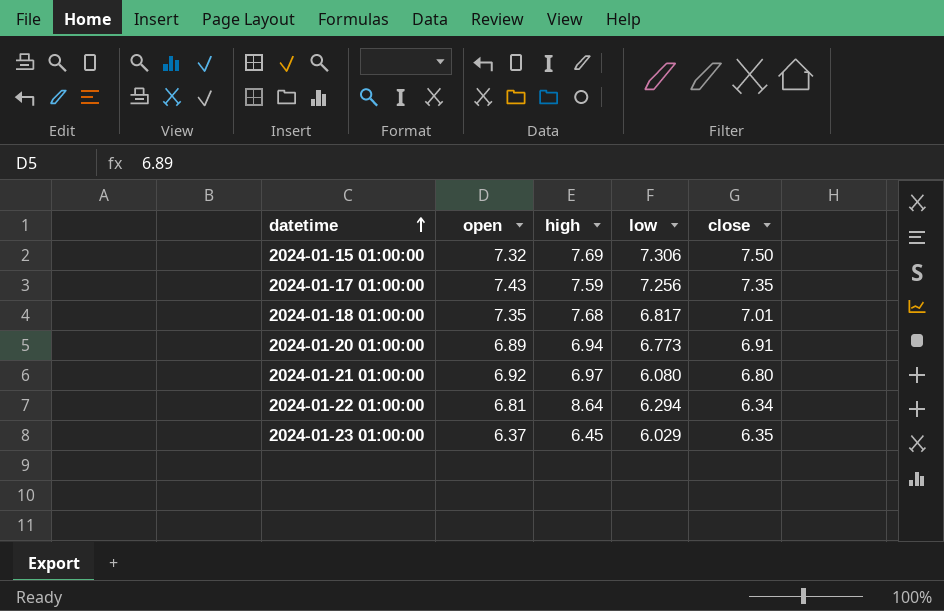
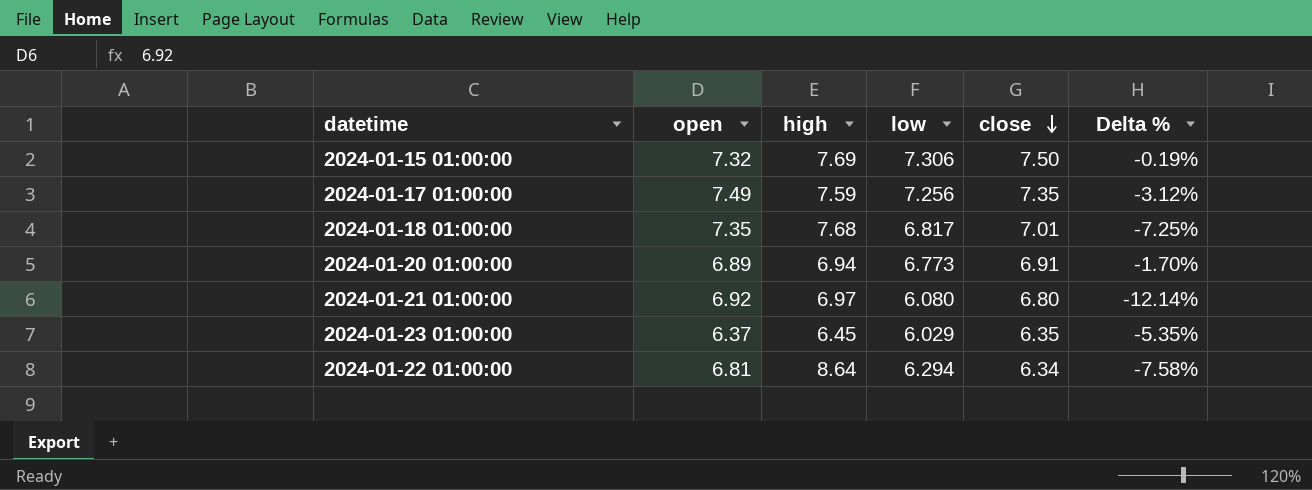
row order: datetime ascending -> close descending
column Delta % | formula: none -> ([low] - [open]) / [open]
2024-01-17 01:00:00 | open: 7.43 -> 7.49

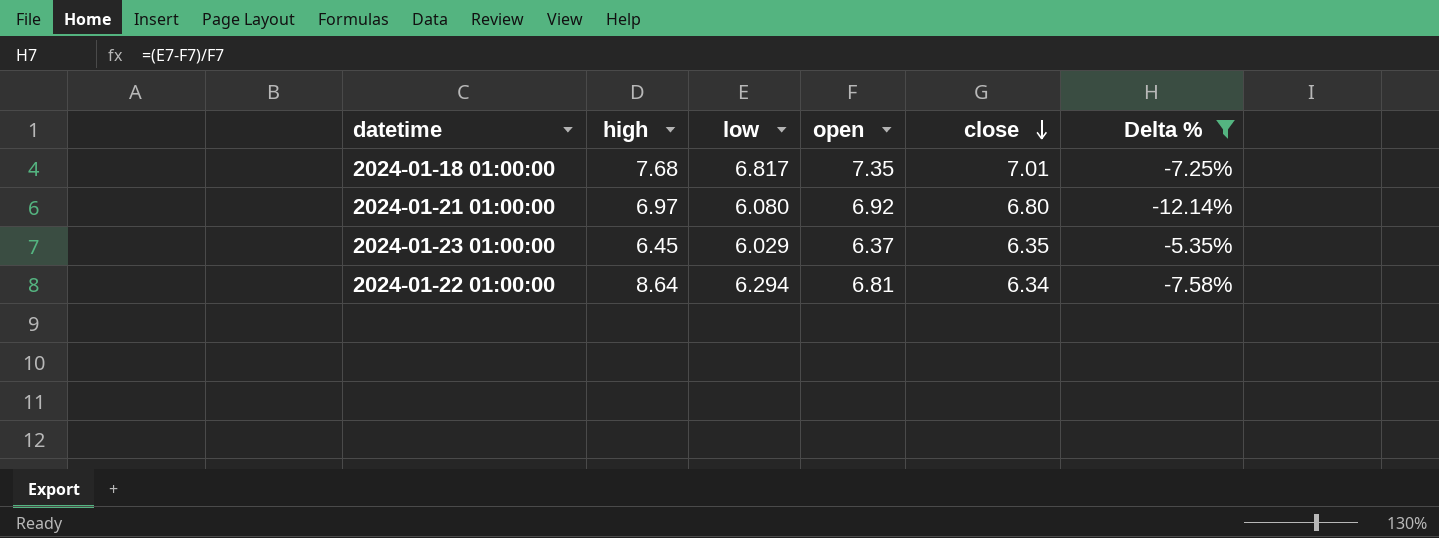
filter: none -> Delta % <= -5.35%
column open | position: 2 -> 4

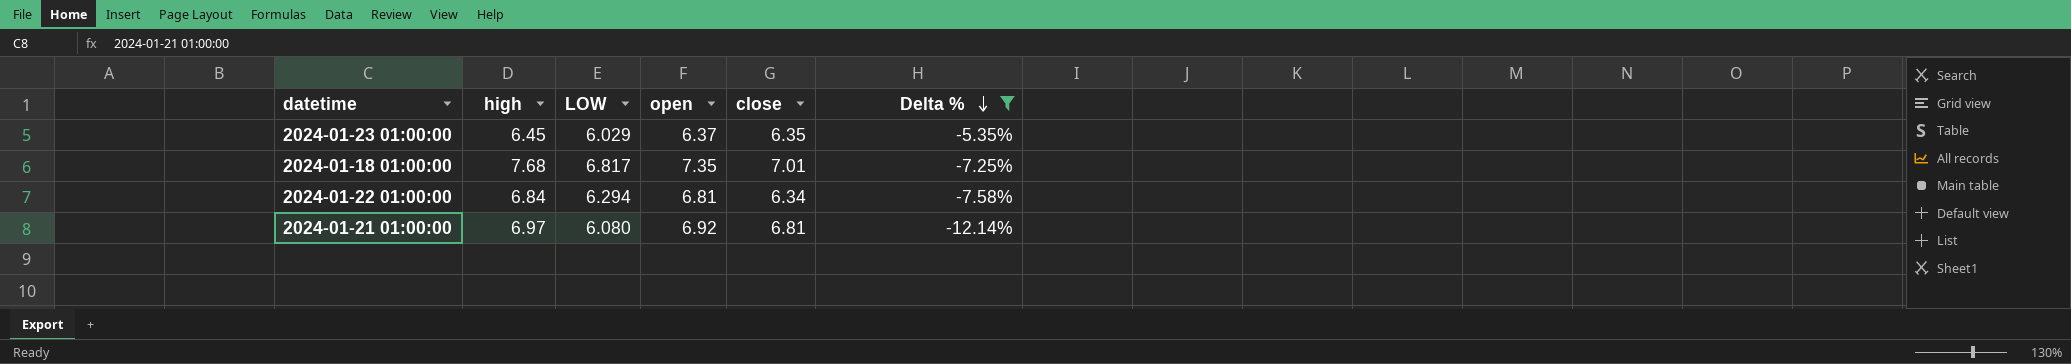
row order: close descending -> Delta % descending
column name: low -> LOW
2024-01-22 01:00:00 | high: 8.64 -> 6.84
2024-01-21 01:00:00 | close: 6.80 -> 6.81

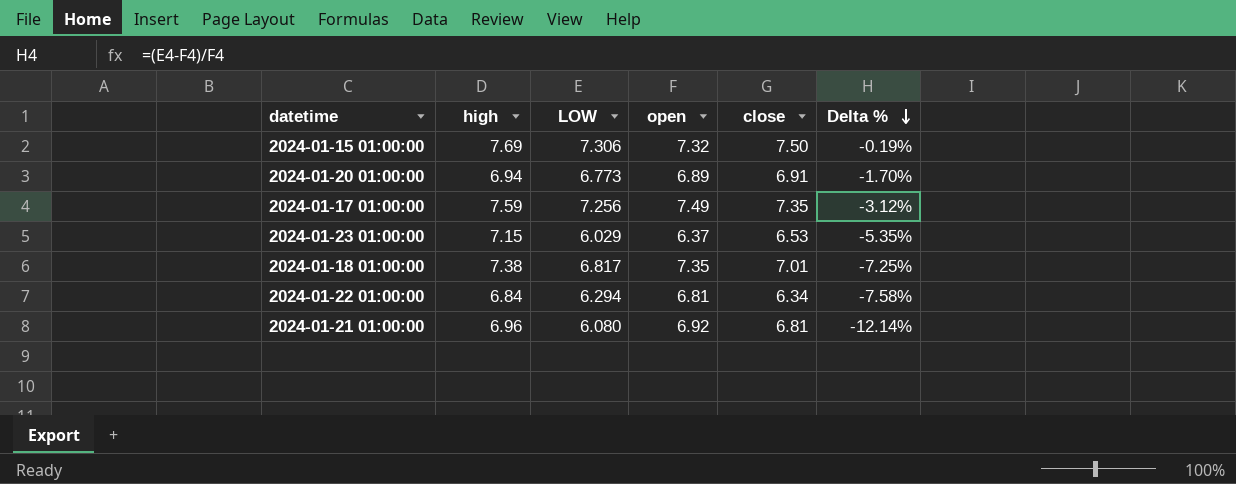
filter: Delta % <= -5.35% -> none
2024-01-23 01:00:00 | high: 6.45 -> 7.15
2024-01-23 01:00:00 | close: 6.35 -> 6.53
2024-01-18 01:00:00 | high: 7.68 -> 7.38
2024-01-21 01:00:00 | high: 6.97 -> 6.96

